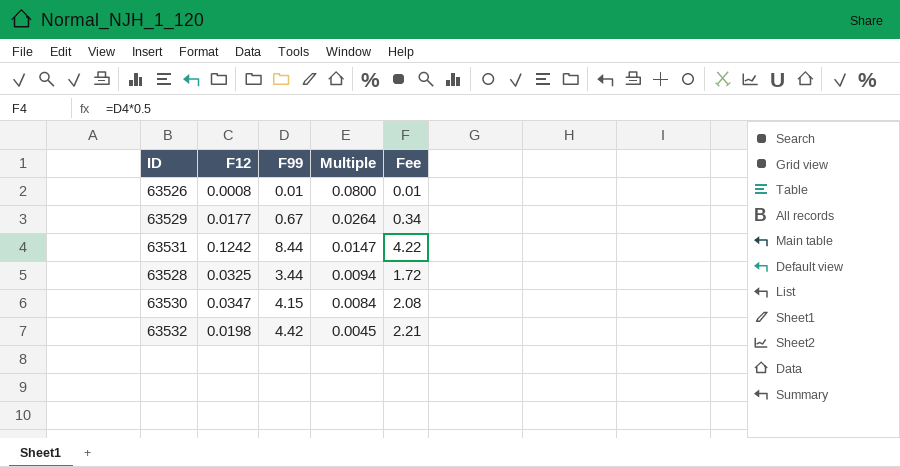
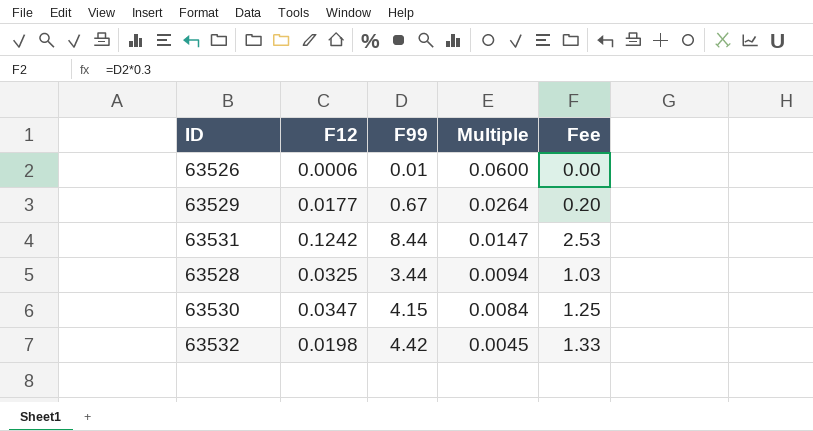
column Fee | formula: [F99] * 0.5 -> [F99] * 0.3
63526 | F12: 0.0008 -> 0.0006
63526 | Multiple: 0.0800 -> 0.0600

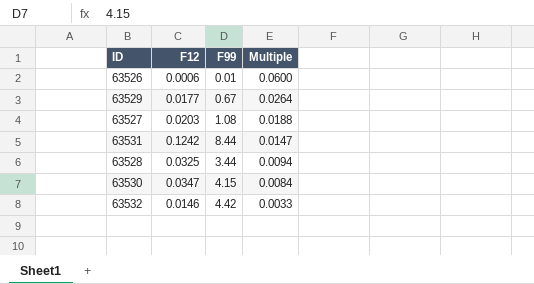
column Fee | formula: [F99] * 0.3 -> none
row 63527: none -> 0.0203 | 1.08 | 0.0188
63532 | F12: 0.0198 -> 0.0146
63532 | Multiple: 0.0045 -> 0.0033

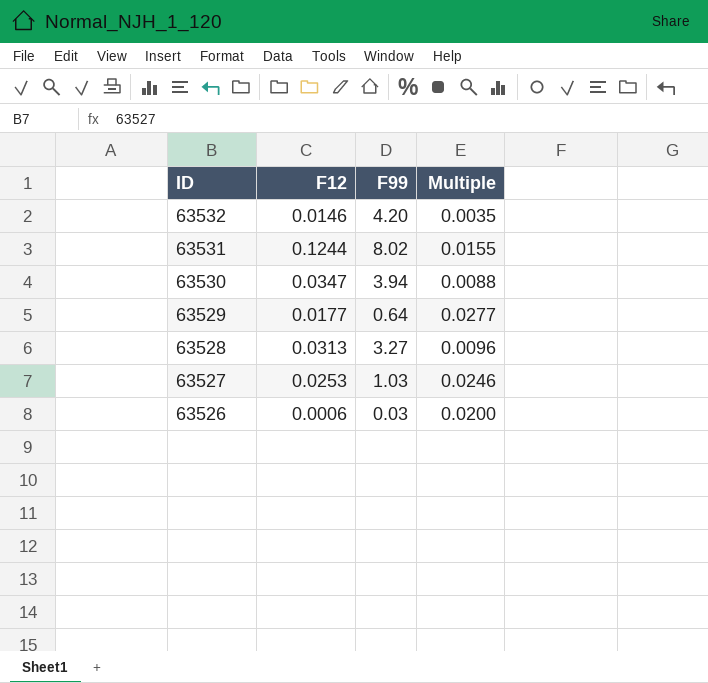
row order: Multiple descending -> ID descending
63532 | F99: 4.42 -> 4.20
63532 | Multiple: 0.0033 -> 0.0035
63531 | F12: 0.1242 -> 0.1244
63531 | F99: 8.44 -> 8.02
63531 | Multiple: 0.0147 -> 0.0155
63530 | F99: 4.15 -> 3.94
63530 | Multiple: 0.0084 -> 0.0088
63529 | F99: 0.67 -> 0.64
63529 | Multiple: 0.0264 -> 0.0277
63528 | F12: 0.0325 -> 0.0313
63528 | F99: 3.44 -> 3.27
63528 | Multiple: 0.0094 -> 0.0096
63527 | F12: 0.0203 -> 0.0253
63527 | F99: 1.08 -> 1.03
63527 | Multiple: 0.0188 -> 0.0246
63526 | F99: 0.01 -> 0.03
63526 | Multiple: 0.0600 -> 0.0200

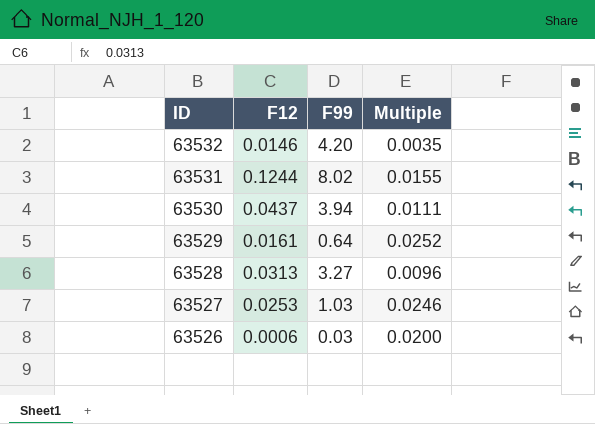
63530 | F12: 0.0347 -> 0.0437
63530 | Multiple: 0.0088 -> 0.0111
63529 | F12: 0.0177 -> 0.0161
63529 | Multiple: 0.0277 -> 0.0252

